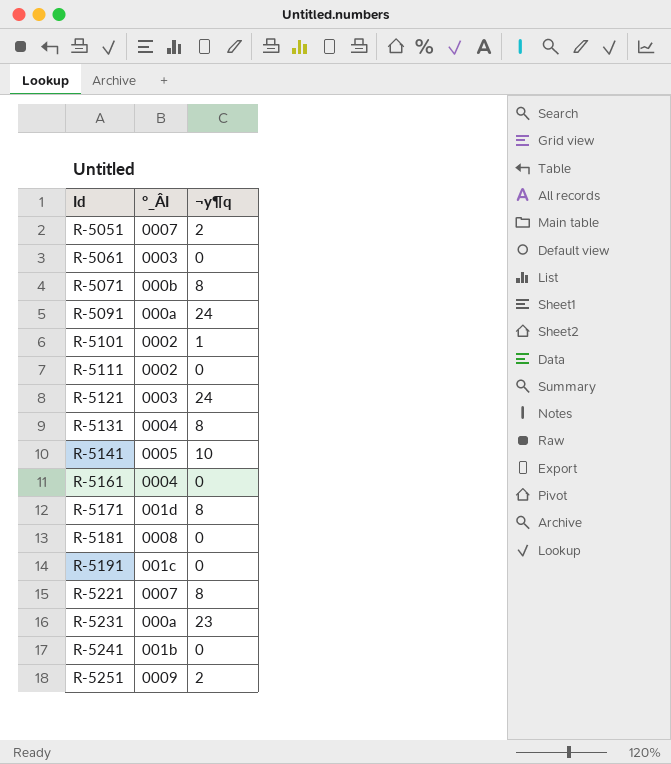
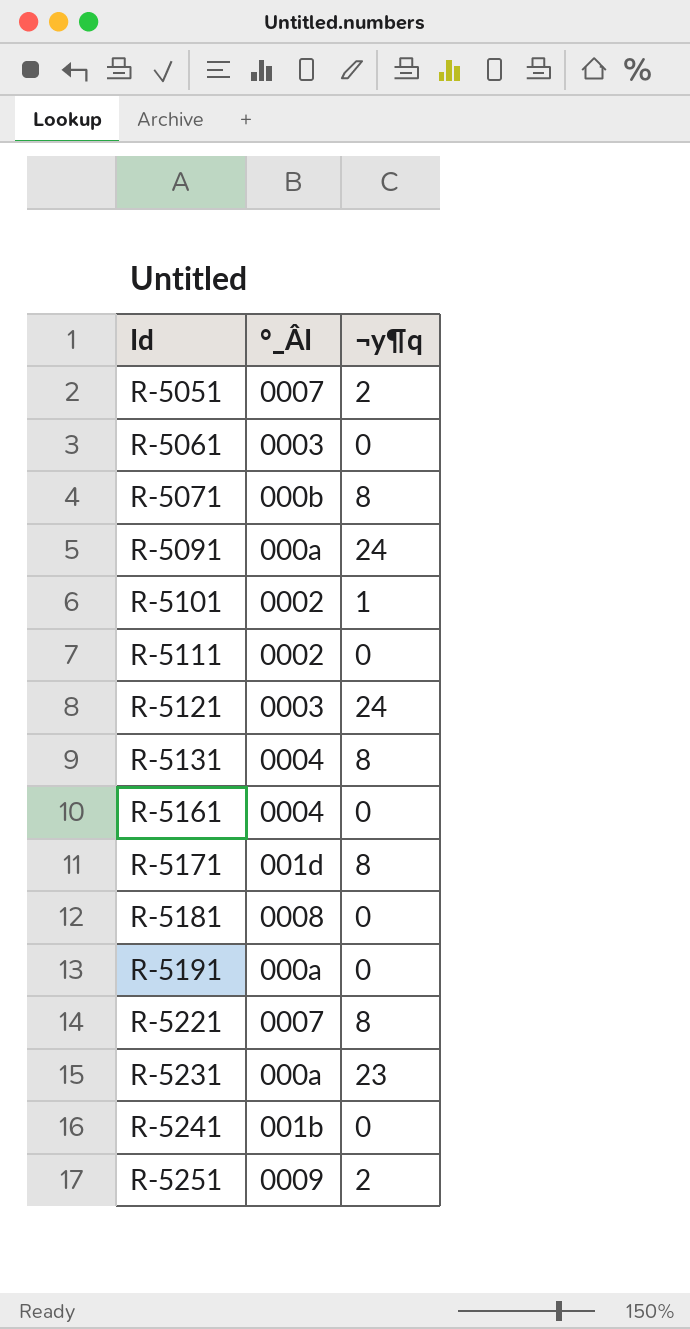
row R-5141: 0005 | 10 -> none
R-5191 | °_ÂI: 001c -> 000a

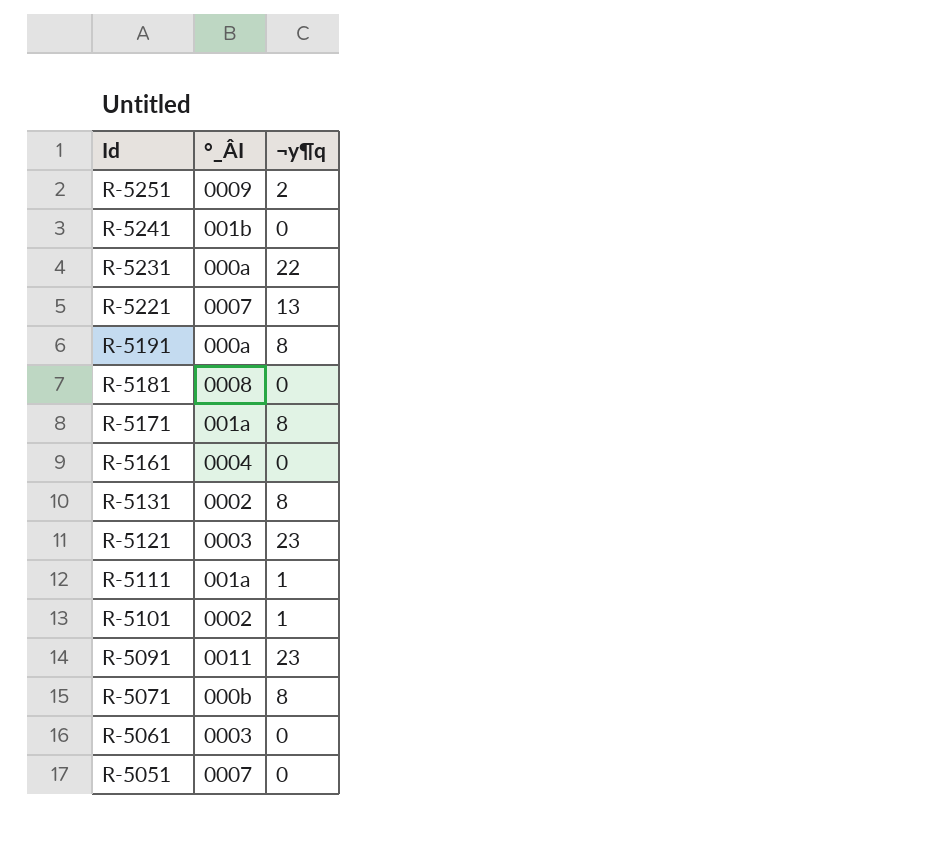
row order: Id ascending -> Id descending
R-5231 | ¬y¶q: 23 -> 22
R-5221 | ¬y¶q: 8 -> 13
R-5191 | ¬y¶q: 0 -> 8
R-5171 | °_ÂI: 001d -> 001a
R-5131 | °_ÂI: 0004 -> 0002
R-5121 | ¬y¶q: 24 -> 23
R-5111 | °_ÂI: 0002 -> 001a
R-5111 | ¬y¶q: 0 -> 1
R-5091 | °_ÂI: 000a -> 0011
R-5091 | ¬y¶q: 24 -> 23
R-5051 | ¬y¶q: 2 -> 0

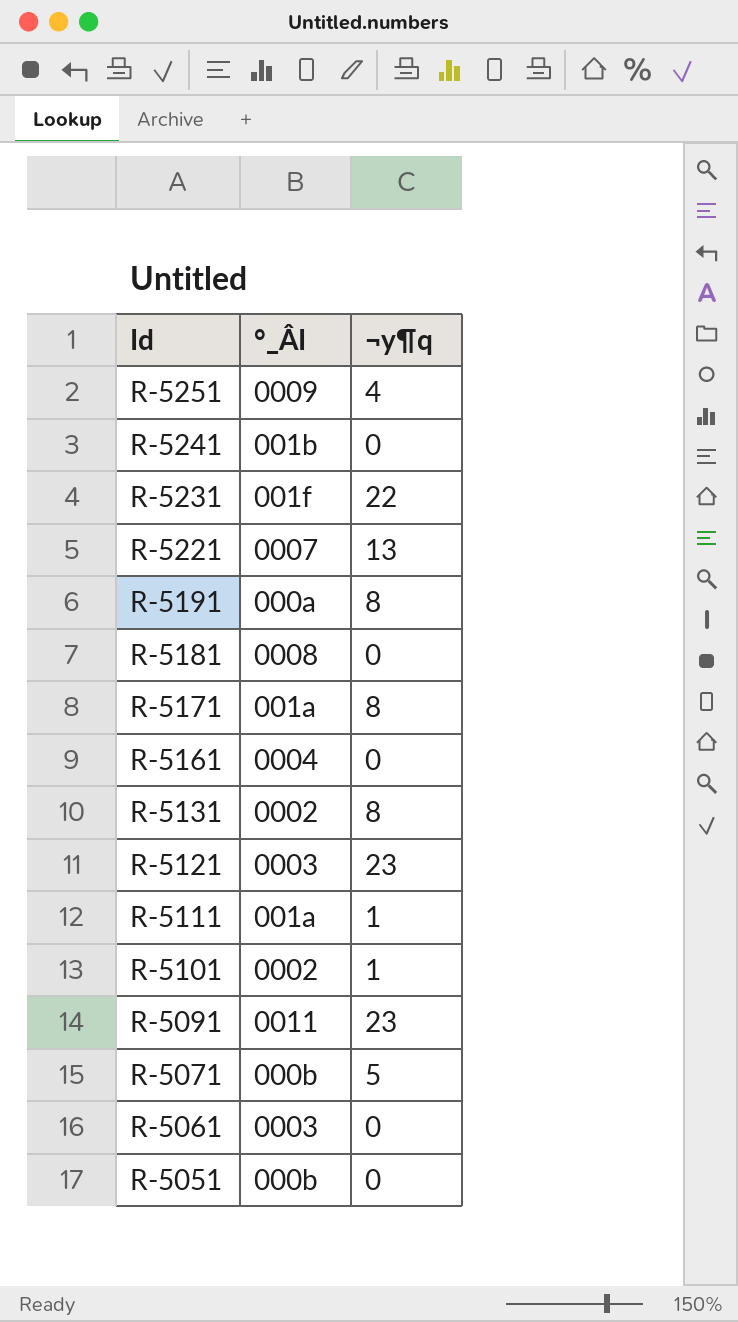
R-5251 | ¬y¶q: 2 -> 4
R-5231 | °_ÂI: 000a -> 001f
R-5071 | ¬y¶q: 8 -> 5
R-5051 | °_ÂI: 0007 -> 000b

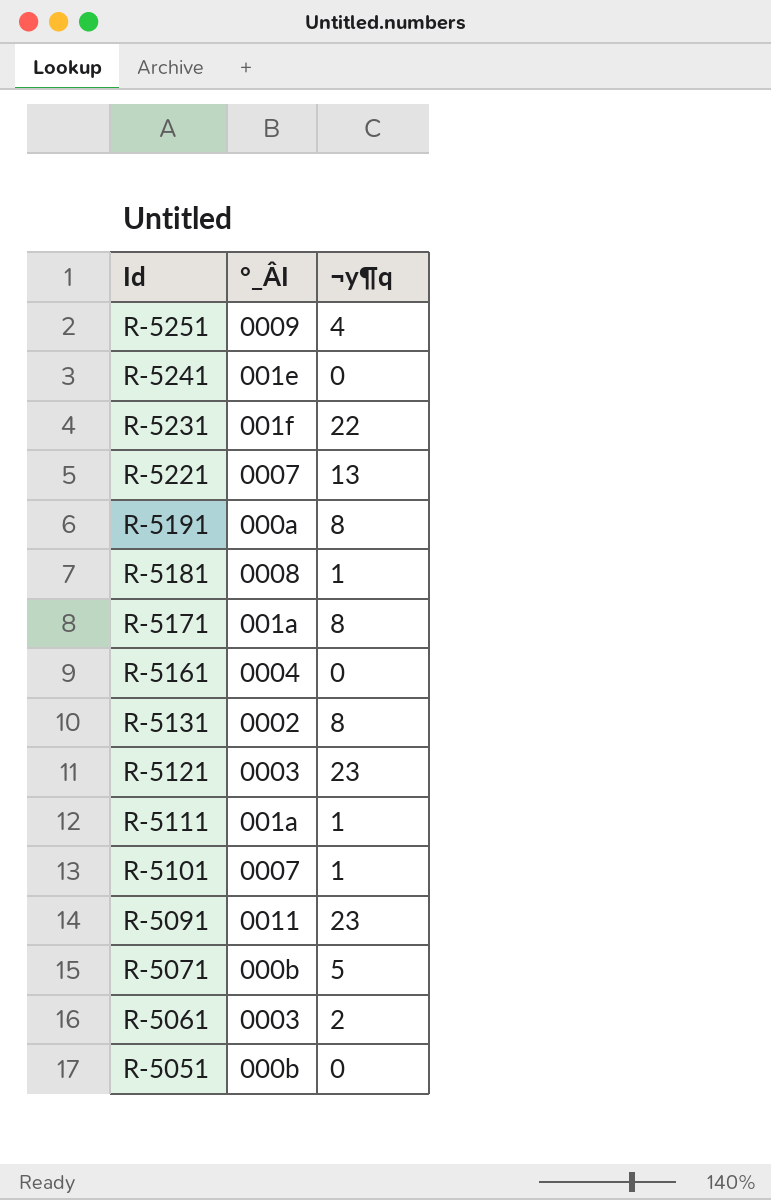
R-5241 | °_ÂI: 001b -> 001e
R-5181 | ¬y¶q: 0 -> 1
R-5101 | °_ÂI: 0002 -> 0007
R-5061 | ¬y¶q: 0 -> 2

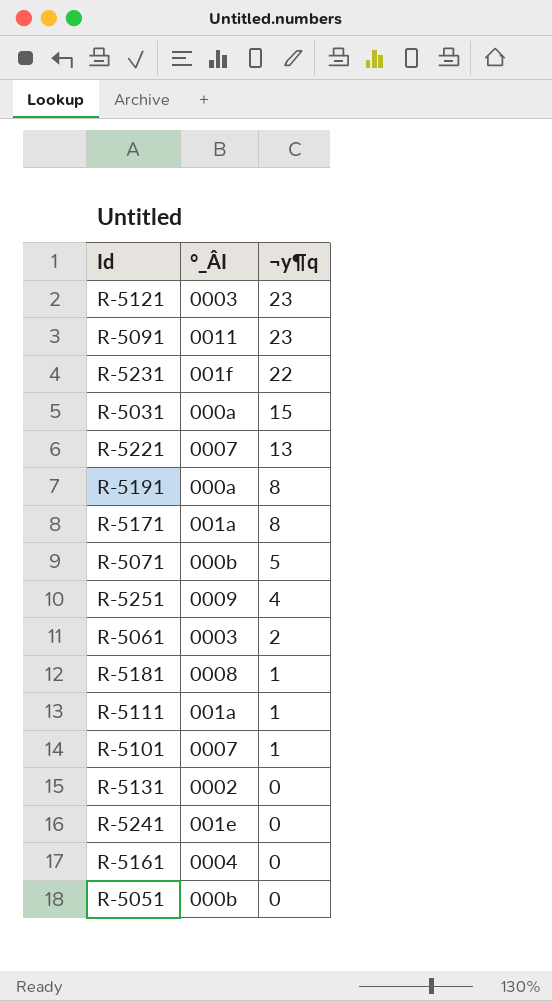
row order: Id descending -> ¬y¶q descending
row R-5031: none -> 000a | 15
R-5131 | ¬y¶q: 8 -> 0

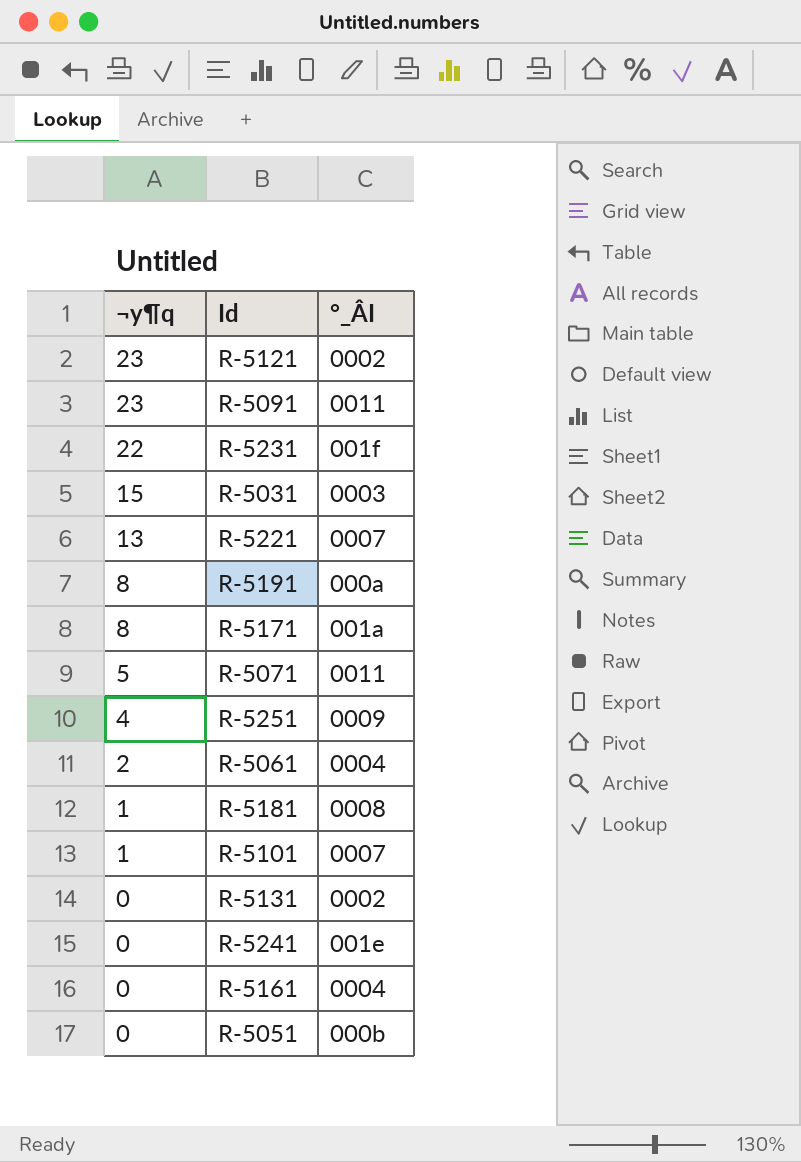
column ¬y¶q | position: 3 -> 1
row R-5111: 001a | 1 -> none
R-5121 | °_ÂI: 0003 -> 0002
R-5031 | °_ÂI: 000a -> 0003
R-5071 | °_ÂI: 000b -> 0011
R-5061 | °_ÂI: 0003 -> 0004

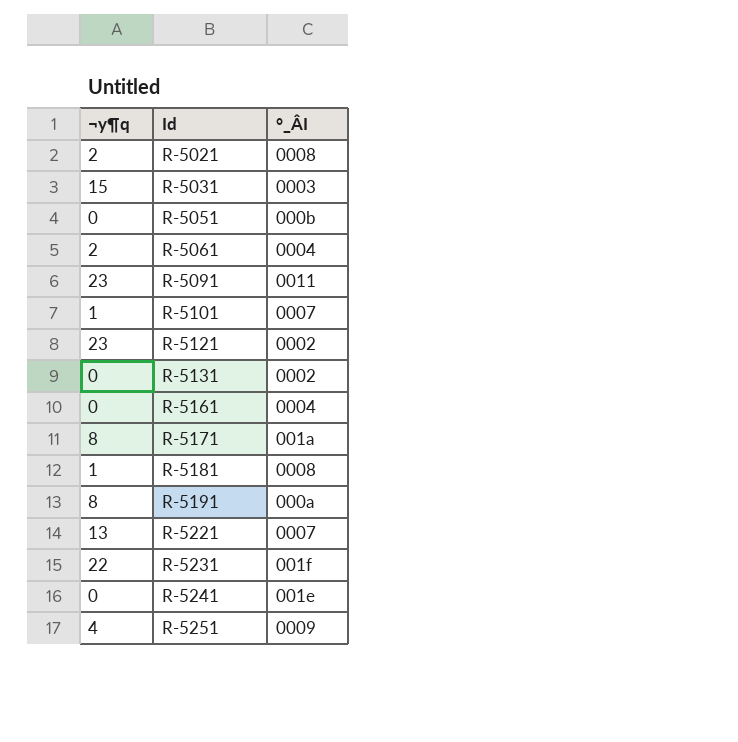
row order: ¬y¶q descending -> Id ascending
row R-5071: 5 | 0011 -> none
row R-5021: none -> 2 | 0008

